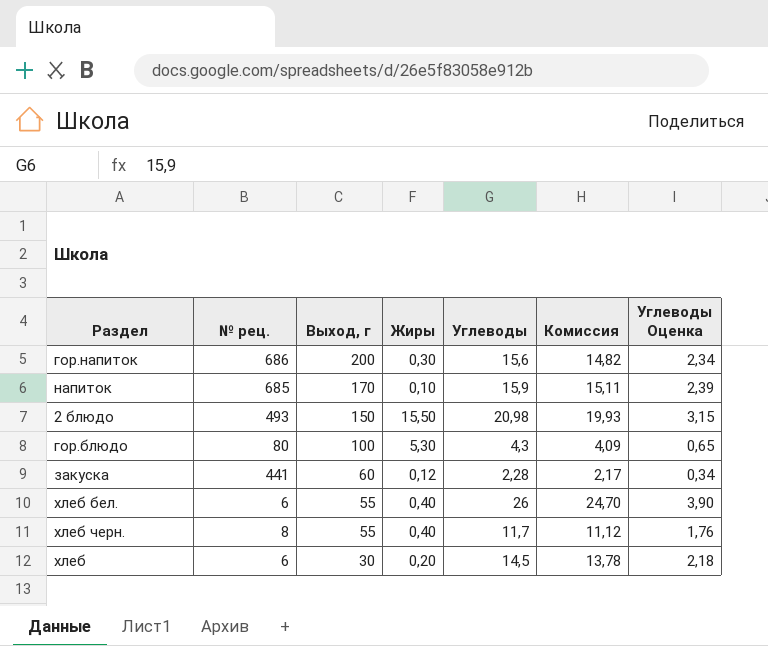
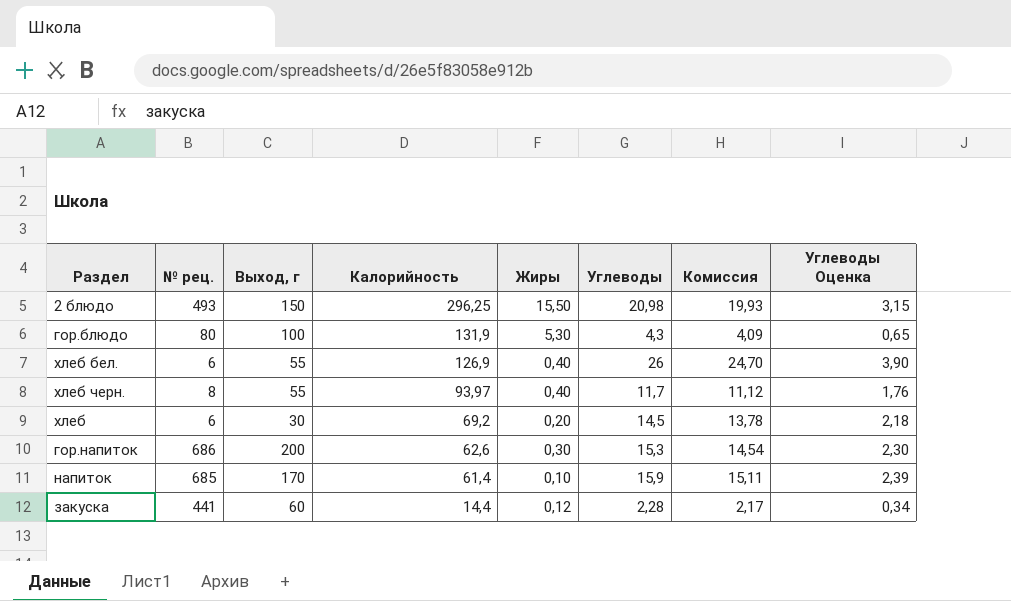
row order: Выход, г descending -> Калорийность descending
column Калорийность | position: none -> 4
гор.напиток | Углеводы: 15,6 -> 15,3
гор.напиток | Комиссия: 14,82 -> 14,54
гор.напиток | Углеводы Оценка: 2,34 -> 2,30

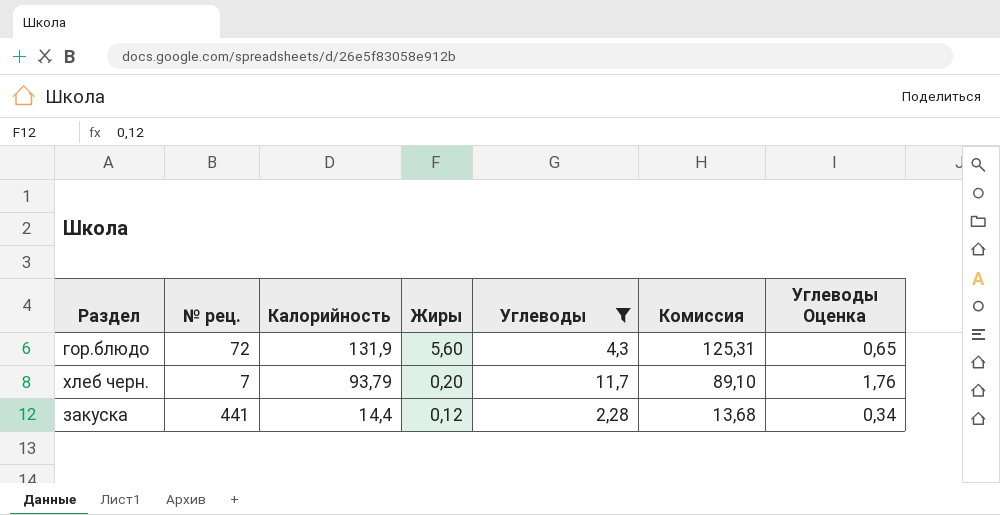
filter: none -> Углеводы <= 11,7
column Выход, г | position: 3 -> none
column Комиссия | formula: [Углеводы] * 0,95 -> [Калорийность] * 0,95
гор.блюдо | № рец.: 80 -> 72
гор.блюдо | Жиры: 5,30 -> 5,60
хлеб черн. | № рец.: 8 -> 7
хлеб черн. | Калорийность: 93,97 -> 93,79
хлеб черн. | Жиры: 0,40 -> 0,20

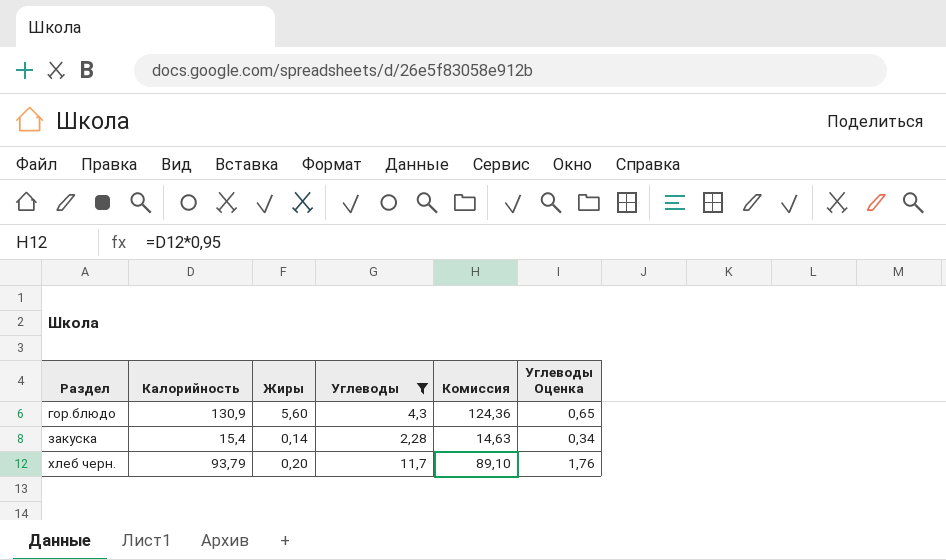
row order: Калорийность descending -> Раздел ascending
column № рец. | position: 2 -> none
гор.блюдо | Калорийность: 131,9 -> 130,9
гор.блюдо | Комиссия: 125,31 -> 124,36
закуска | Калорийность: 14,4 -> 15,4
закуска | Жиры: 0,12 -> 0,14
закуска | Комиссия: 13,68 -> 14,63

